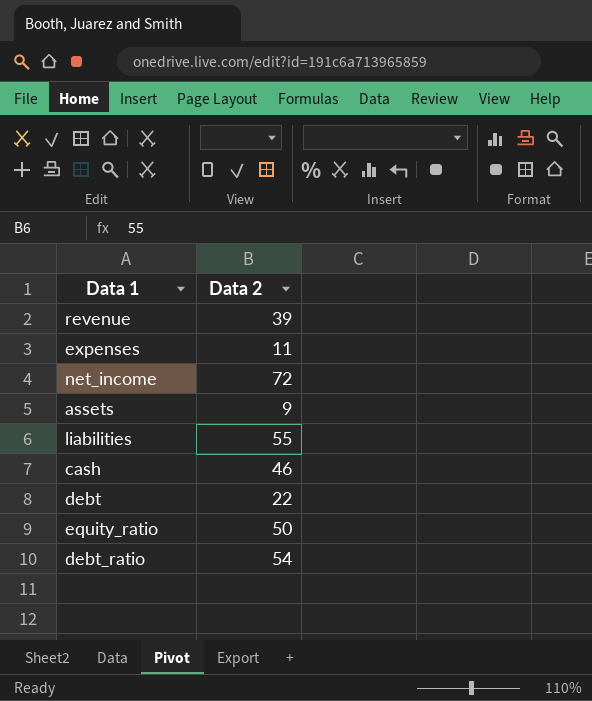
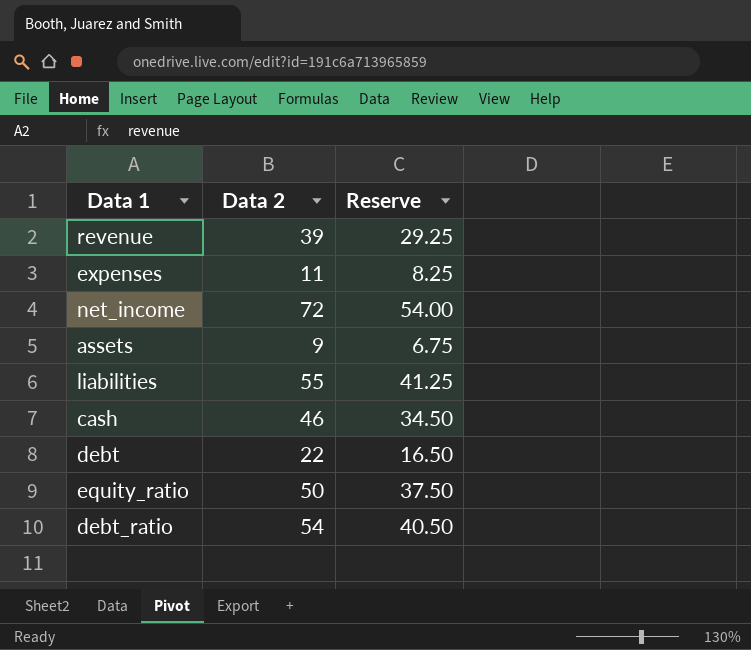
column Reserve | formula: none -> [Data 2] * 0.75

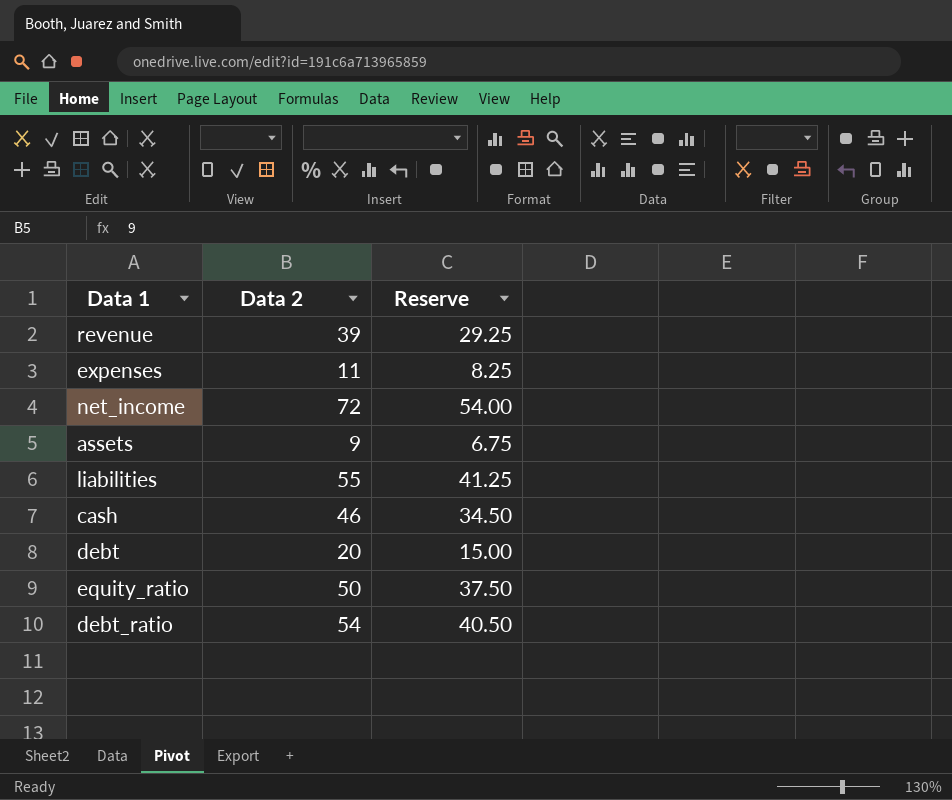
debt | Data 2: 22 -> 20
debt | Reserve: 16.50 -> 15.00

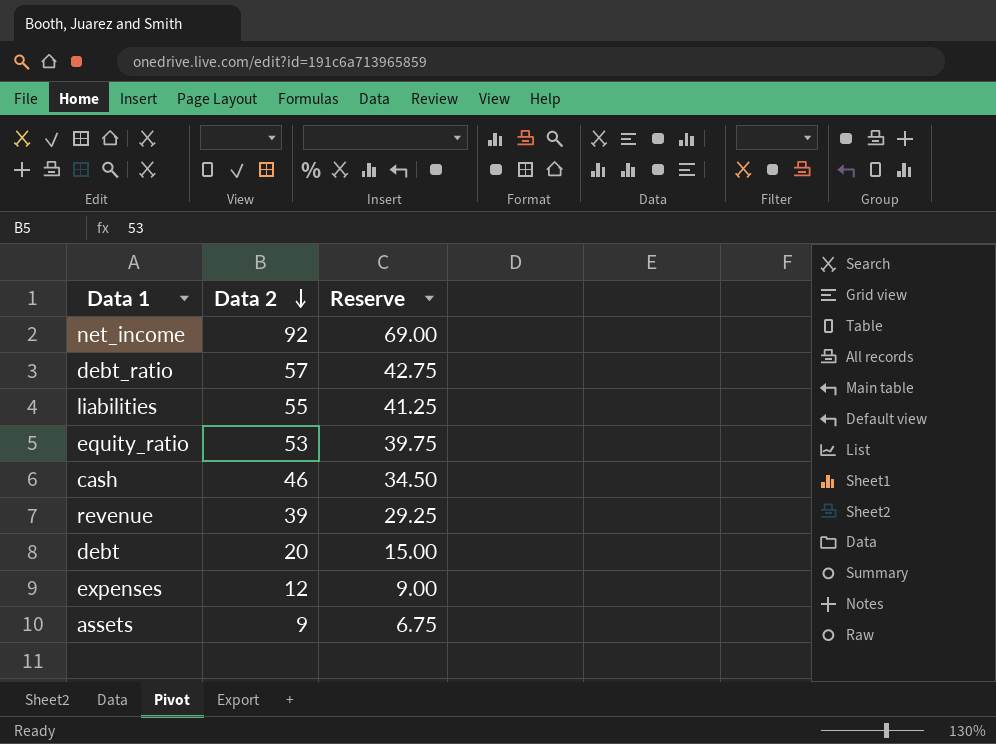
row order: none -> Data 2 descending
net_income | Data 2: 72 -> 92
net_income | Reserve: 54.00 -> 69.00
debt_ratio | Data 2: 54 -> 57
debt_ratio | Reserve: 40.50 -> 42.75
equity_ratio | Data 2: 50 -> 53
equity_ratio | Reserve: 37.50 -> 39.75
expenses | Data 2: 11 -> 12
expenses | Reserve: 8.25 -> 9.00

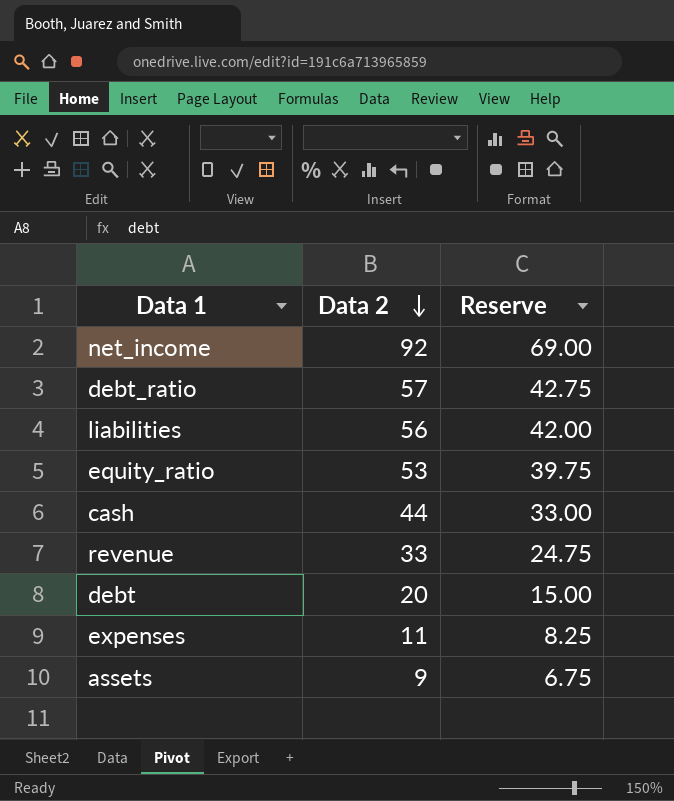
liabilities | Data 2: 55 -> 56
liabilities | Reserve: 41.25 -> 42.00
cash | Data 2: 46 -> 44
cash | Reserve: 34.50 -> 33.00
revenue | Data 2: 39 -> 33
revenue | Reserve: 29.25 -> 24.75
expenses | Data 2: 12 -> 11
expenses | Reserve: 9.00 -> 8.25

